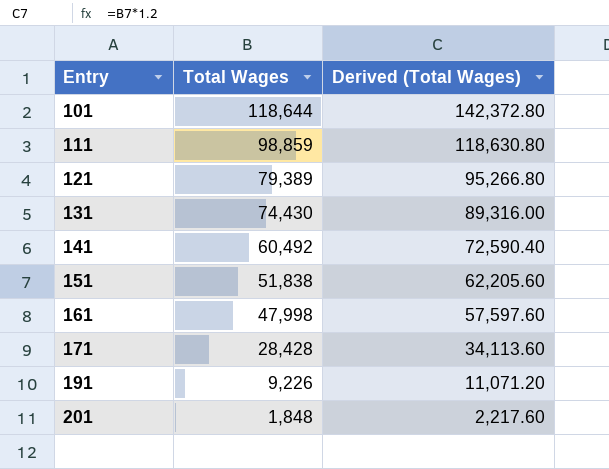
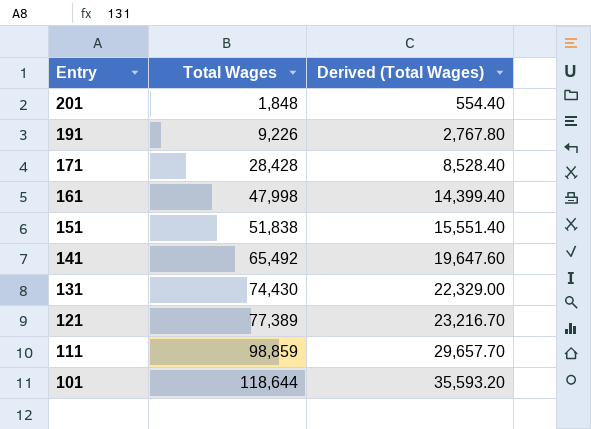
row order: Entry ascending -> Entry descending
column Derived (Total Wages) | formula: [Total Wages] * 1.2 -> [Total Wages] * 0.3
141 | Total Wages: 60,492 -> 65,492
121 | Total Wages: 79,389 -> 77,389

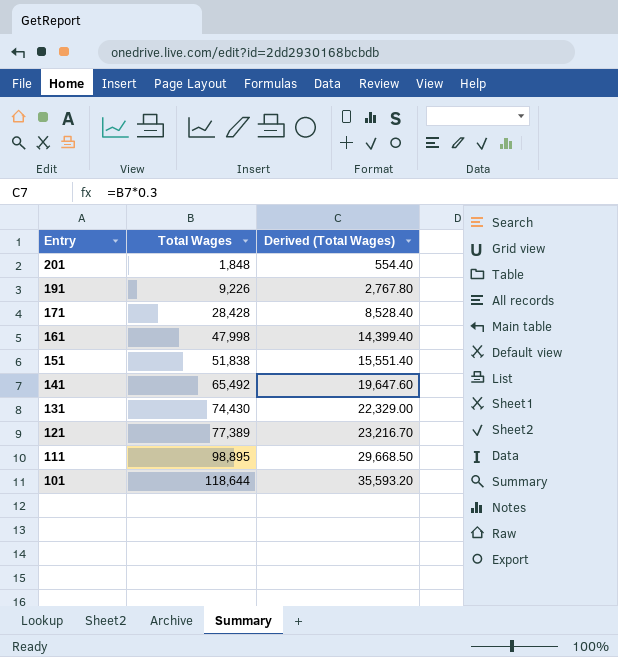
111 | Total Wages: 98,859 -> 98,895
111 | Derived (Total Wages): 29,657.70 -> 29,668.50

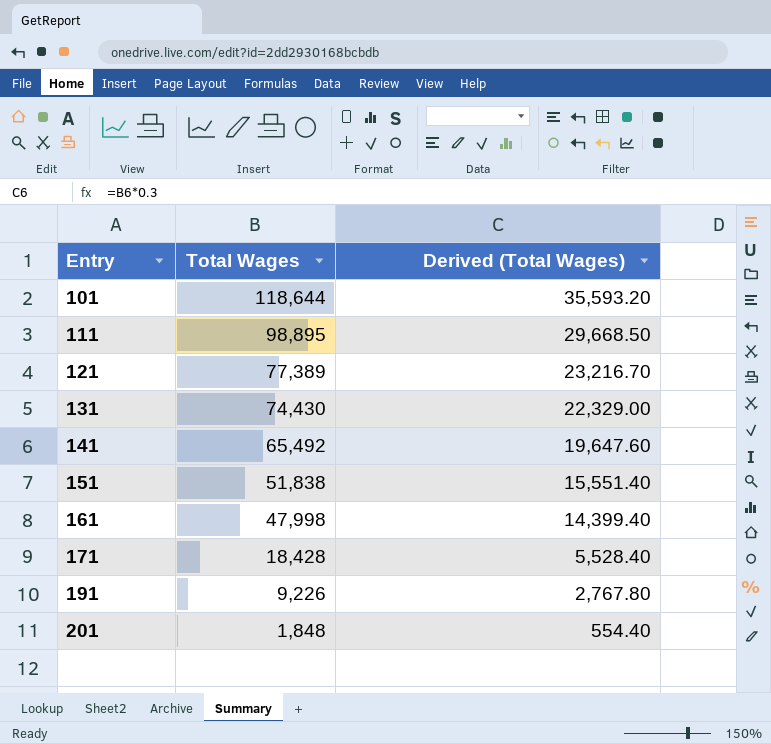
row order: Entry descending -> Entry ascending
171 | Total Wages: 28,428 -> 18,428
171 | Derived (Total Wages): 8,528.40 -> 5,528.40

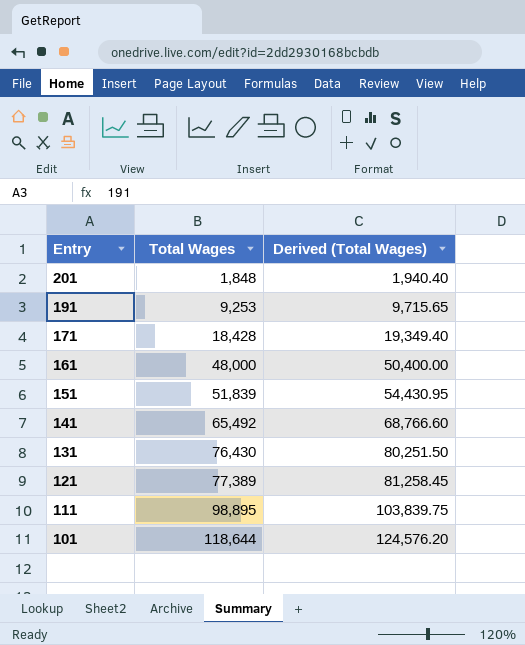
row order: Entry ascending -> Entry descending
column Derived (Total Wages) | formula: [Total Wages] * 0.3 -> [Total Wages] * 1.05
191 | Total Wages: 9,226 -> 9,253
161 | Total Wages: 47,998 -> 48,000
151 | Total Wages: 51,838 -> 51,839
131 | Total Wages: 74,430 -> 76,430

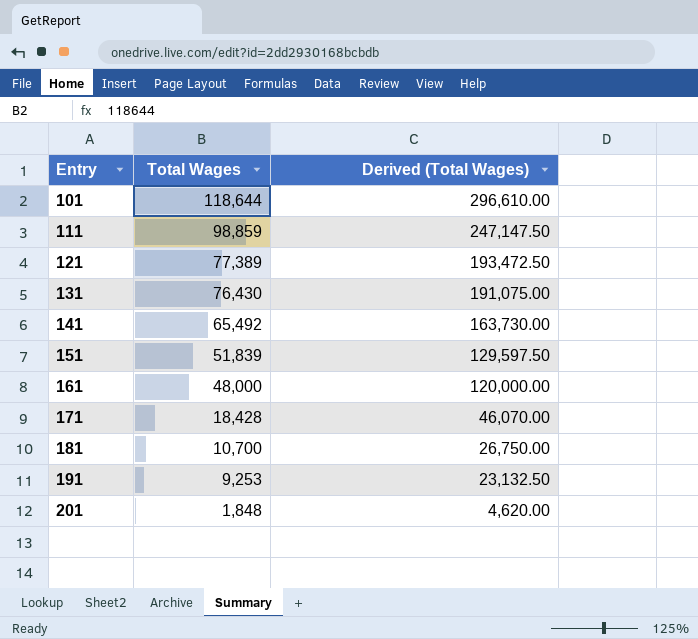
row order: Entry descending -> Entry ascending
column Derived (Total Wages) | formula: [Total Wages] * 1.05 -> [Total Wages] * 2.5
111 | Total Wages: 98,895 -> 98,859
row 181: none -> 10,700 | 26,750.00

